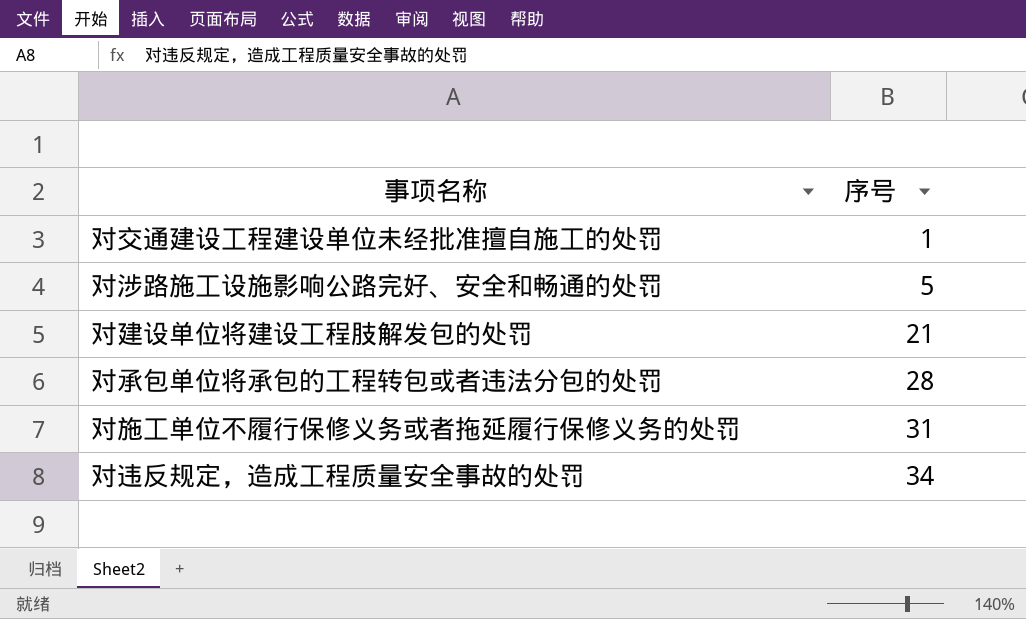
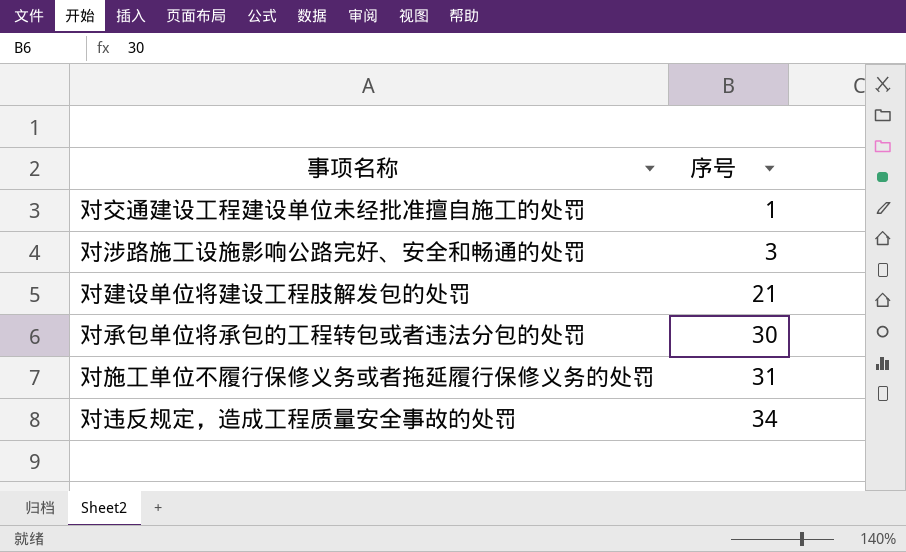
对涉路施工设施影响公路完好、安全和畅通的处罚 | 序号: 5 -> 3
对承包单位将承包的工程转包或者违法分包的处罚 | 序号: 28 -> 30

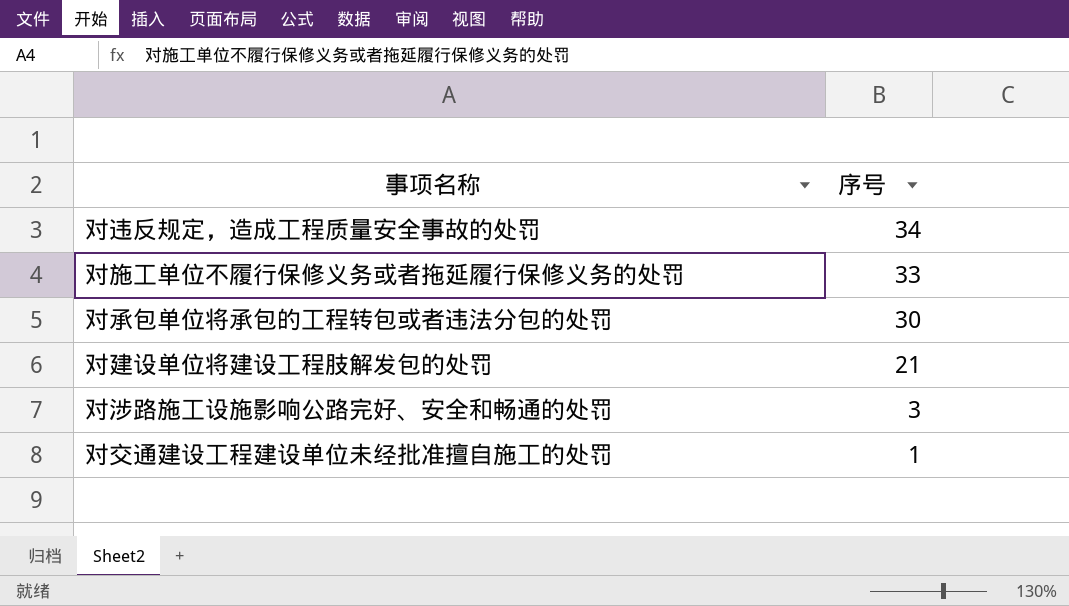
row order: 序号 ascending -> 序号 descending
对施工单位不履行保修义务或者拖延履行保修义务的处罚 | 序号: 31 -> 33

